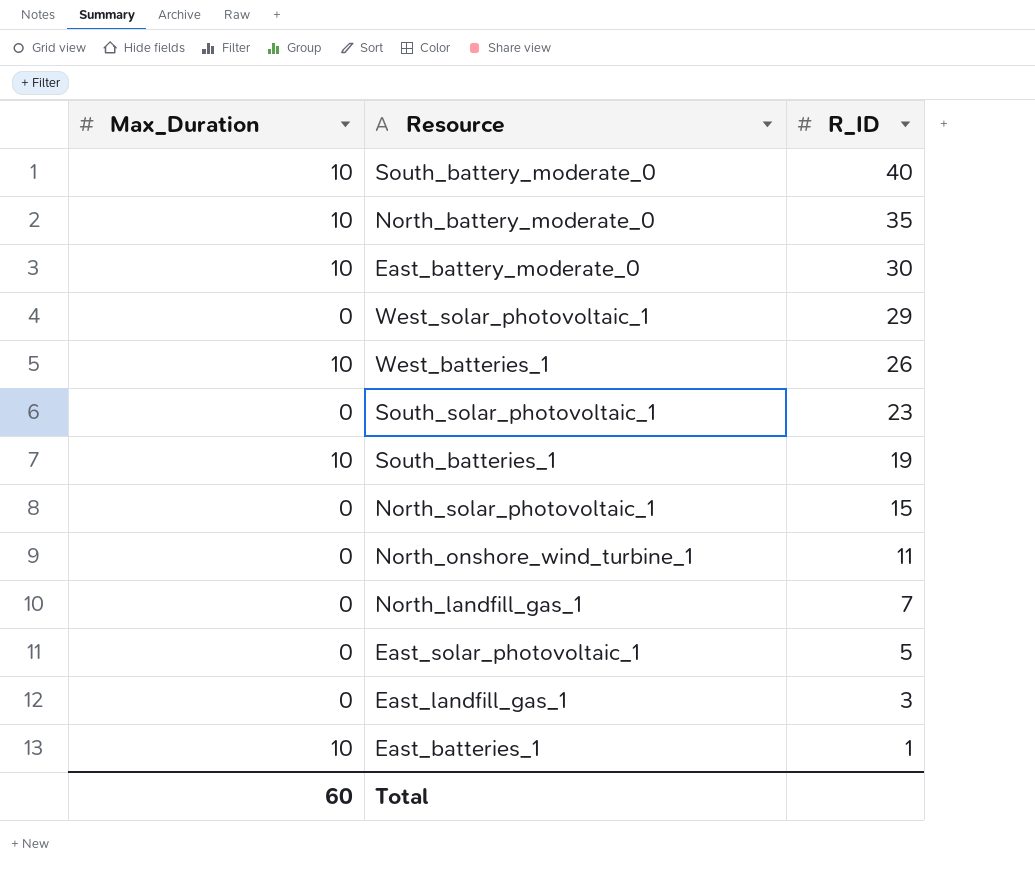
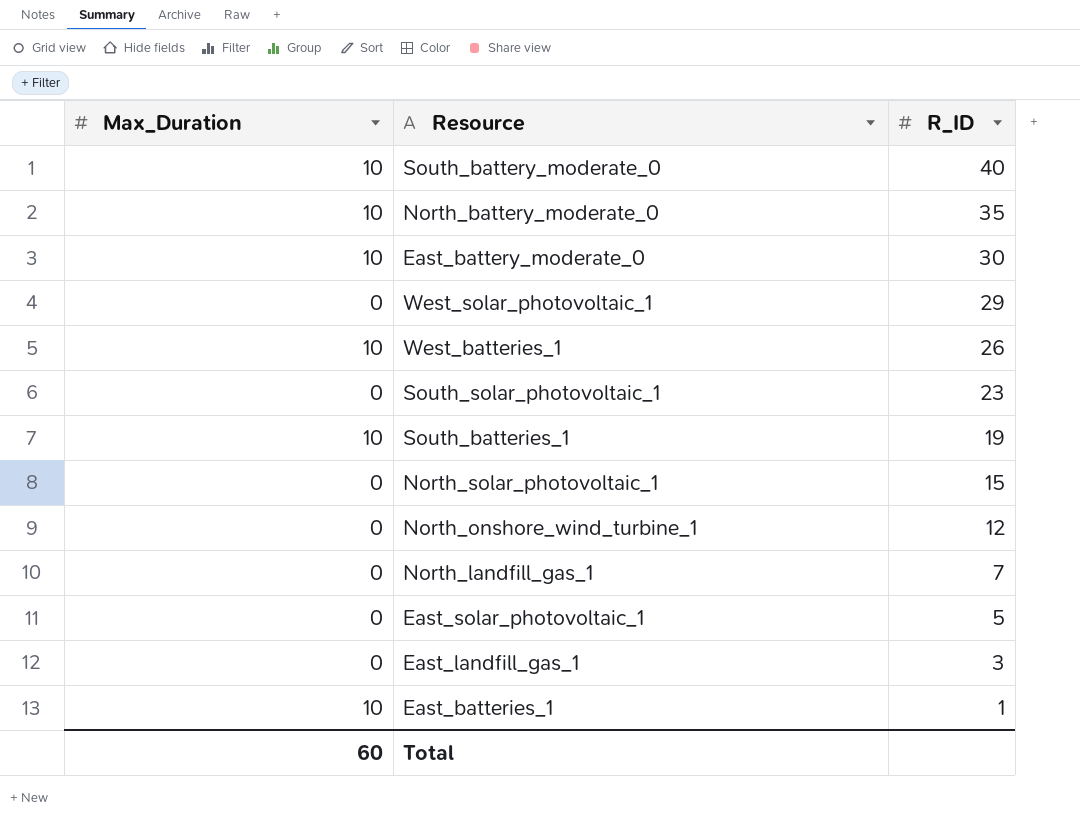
North_onshore_wind_turbine_1 | R_ID: 11 -> 12

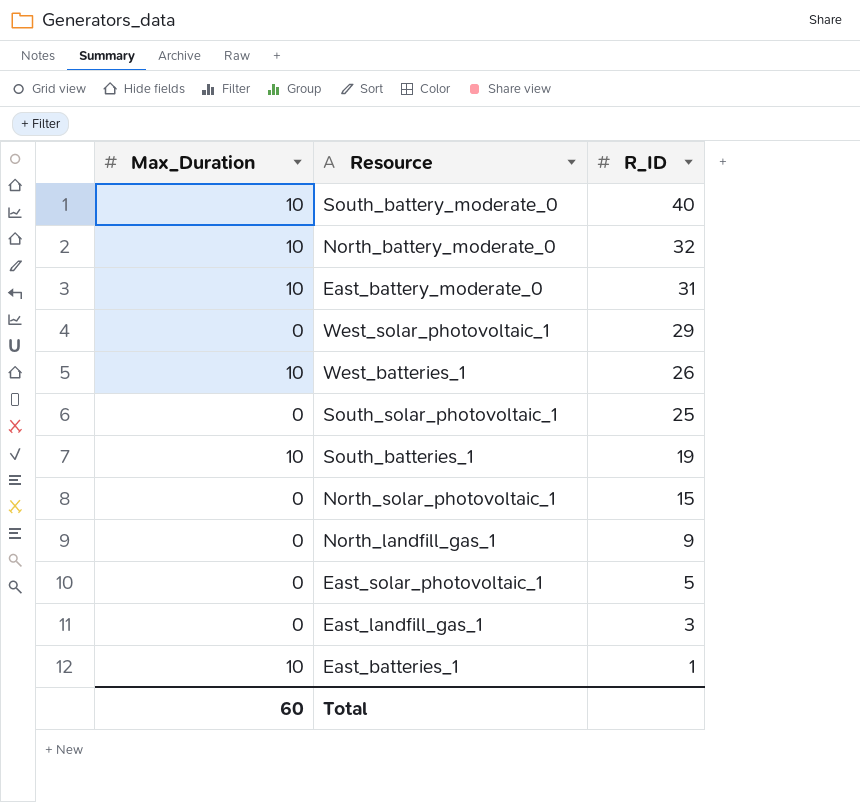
row North_onshore_wind_turbine_1: 0 | 12 -> none
North_battery_moderate_0 | R_ID: 35 -> 32
East_battery_moderate_0 | R_ID: 30 -> 31
South_solar_photovoltaic_1 | R_ID: 23 -> 25
North_landfill_gas_1 | R_ID: 7 -> 9

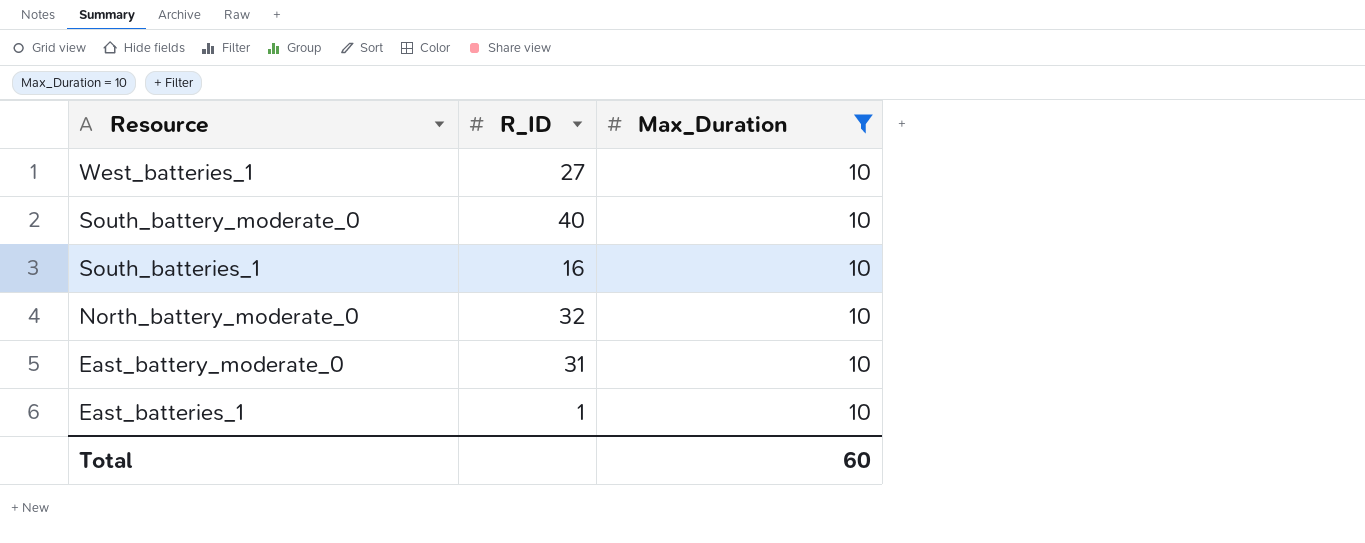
filter: none -> Max_Duration = 10
row order: R_ID descending -> Resource descending
column Max_Duration | position: 1 -> 3
West_batteries_1 | R_ID: 26 -> 27
South_batteries_1 | R_ID: 19 -> 16

